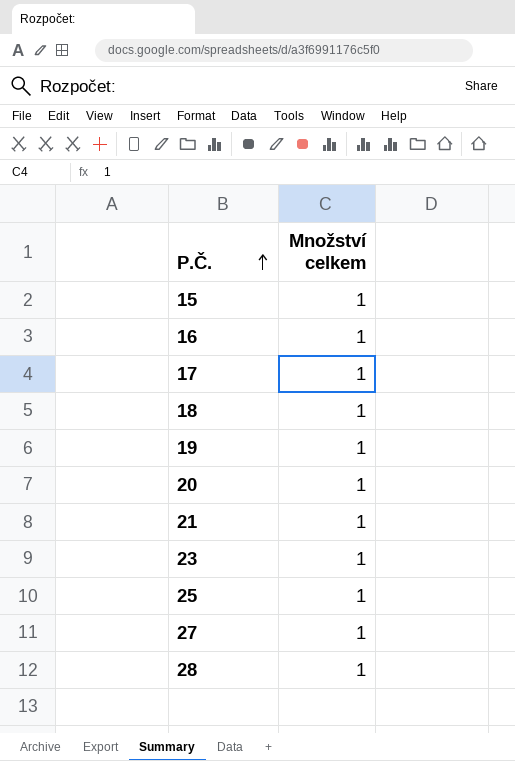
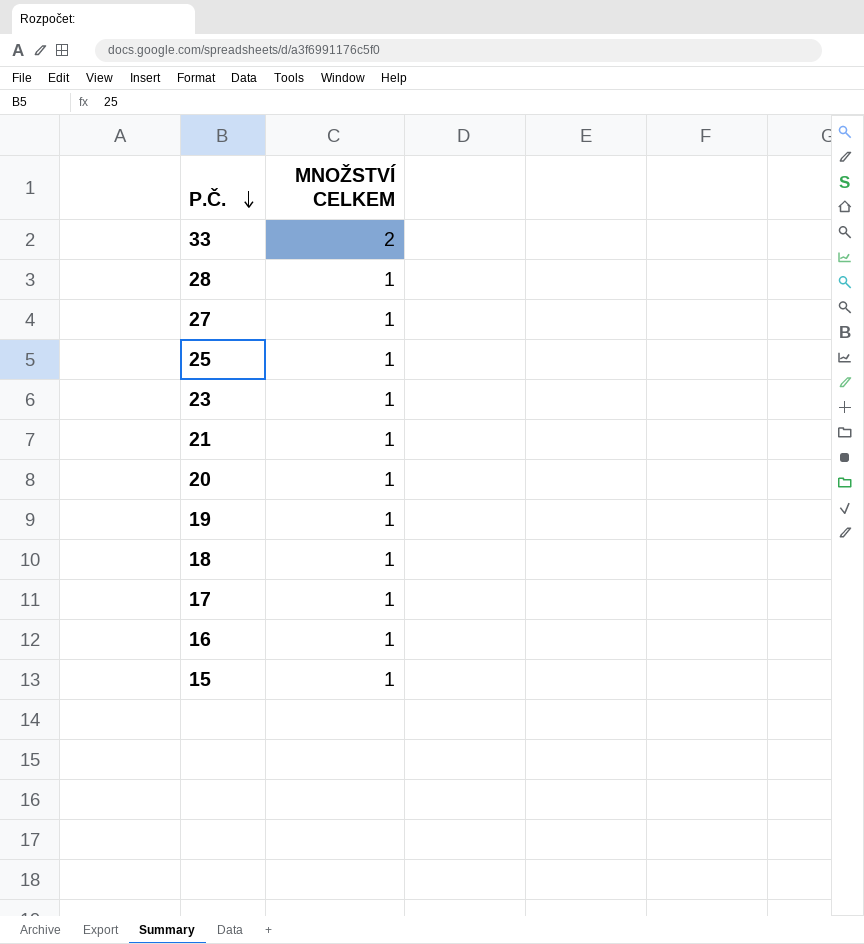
row order: P.Č. ascending -> P.Č. descending
column name: Množství celkem -> MNOŽSTVÍ CELKEM
row 33: none -> 2

